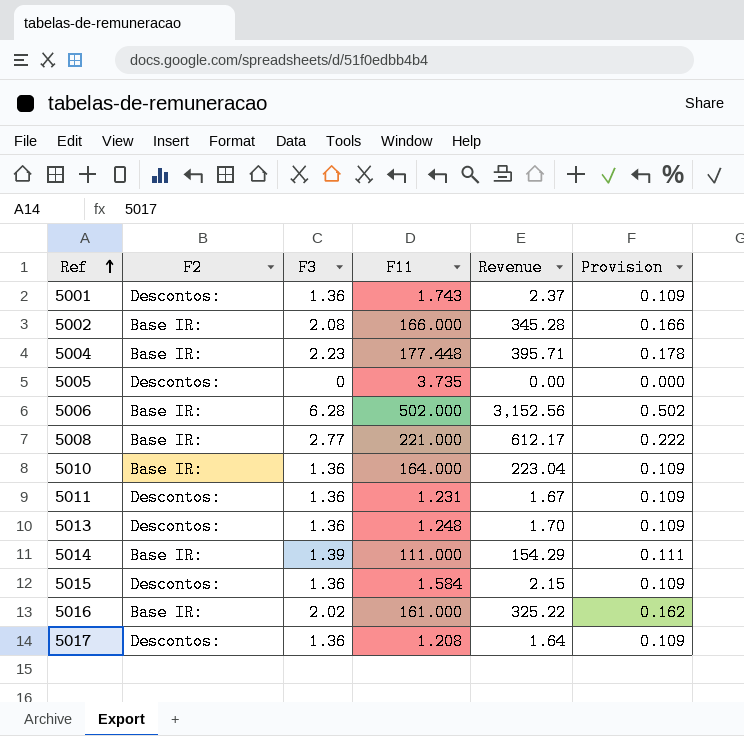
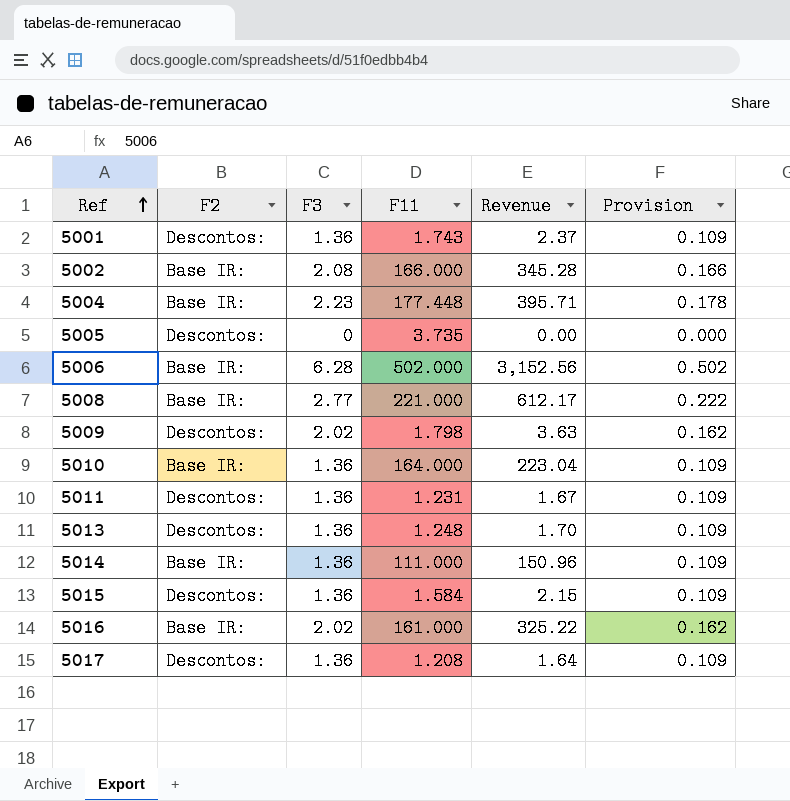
row 5009: none -> Descontos: | 2.02 | 1.798 | 3.63 | 0.162
5014 | F3: 1.39 -> 1.36
5014 | Revenue: 154.29 -> 150.96
5014 | Provision: 0.111 -> 0.109

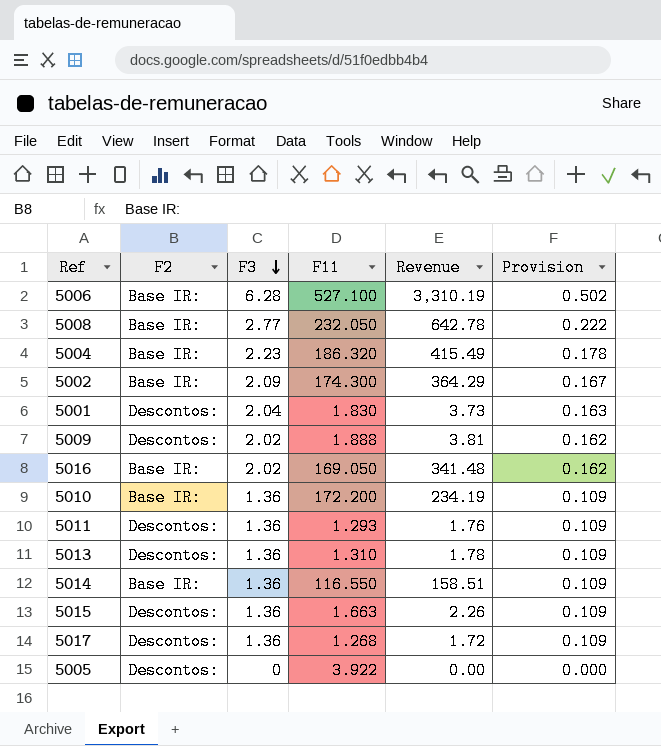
row order: Ref ascending -> F3 descending
5006 | F11: 502.000 -> 527.100
5006 | Revenue: 3,152.56 -> 3,310.19
5008 | F11: 221.000 -> 232.050
5008 | Revenue: 612.17 -> 642.78
5004 | F11: 177.448 -> 186.320
5004 | Revenue: 395.71 -> 415.49
5002 | F3: 2.08 -> 2.09
5002 | F11: 166.000 -> 174.300
5002 | Revenue: 345.28 -> 364.29
5002 | Provision: 0.166 -> 0.167
5001 | F3: 1.36 -> 2.04
5001 | F11: 1.743 -> 1.830
5001 | Revenue: 2.37 -> 3.73
5001 | Provision: 0.109 -> 0.163
5009 | F11: 1.798 -> 1.888
5009 | Revenue: 3.63 -> 3.81
5016 | F11: 161.000 -> 169.050
5016 | Revenue: 325.22 -> 341.48
5010 | F11: 164.000 -> 172.200
5010 | Revenue: 223.04 -> 234.19
5011 | F11: 1.231 -> 1.293
5011 | Revenue: 1.67 -> 1.76
5013 | F11: 1.248 -> 1.310
5013 | Revenue: 1.70 -> 1.78
5014 | F11: 111.000 -> 116.550
5014 | Revenue: 150.96 -> 158.51
5015 | F11: 1.584 -> 1.663
5015 | Revenue: 2.15 -> 2.26
5017 | F11: 1.208 -> 1.268
5017 | Revenue: 1.64 -> 1.72
5005 | F11: 3.735 -> 3.922

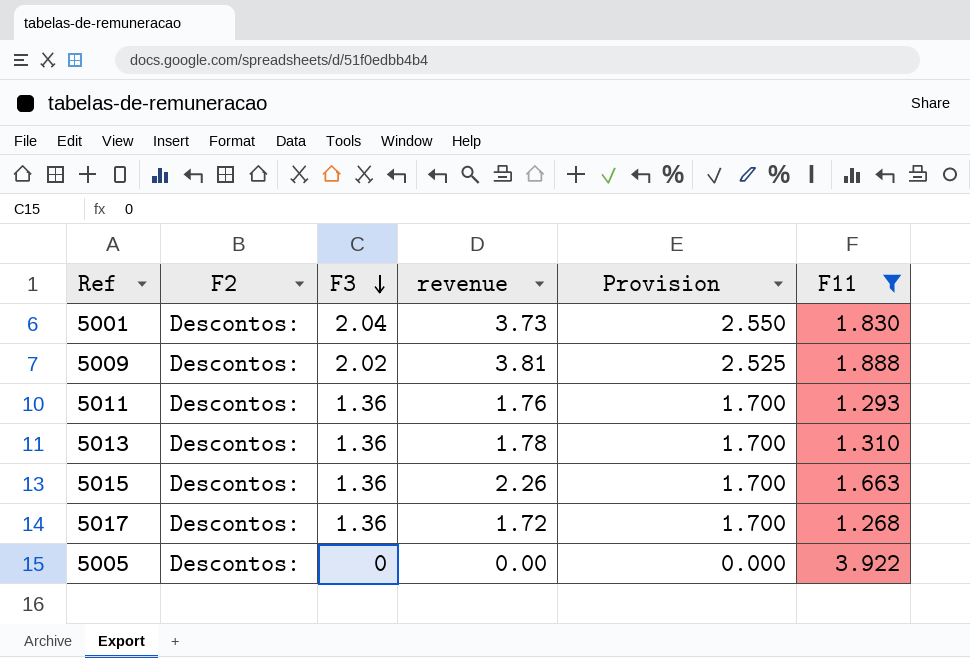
filter: none -> F11 <= 3.922
column name: Revenue -> revenue
column Provision | formula: [F3] * 0.08 -> [F3] * 1.25
column F11 | position: 4 -> 6

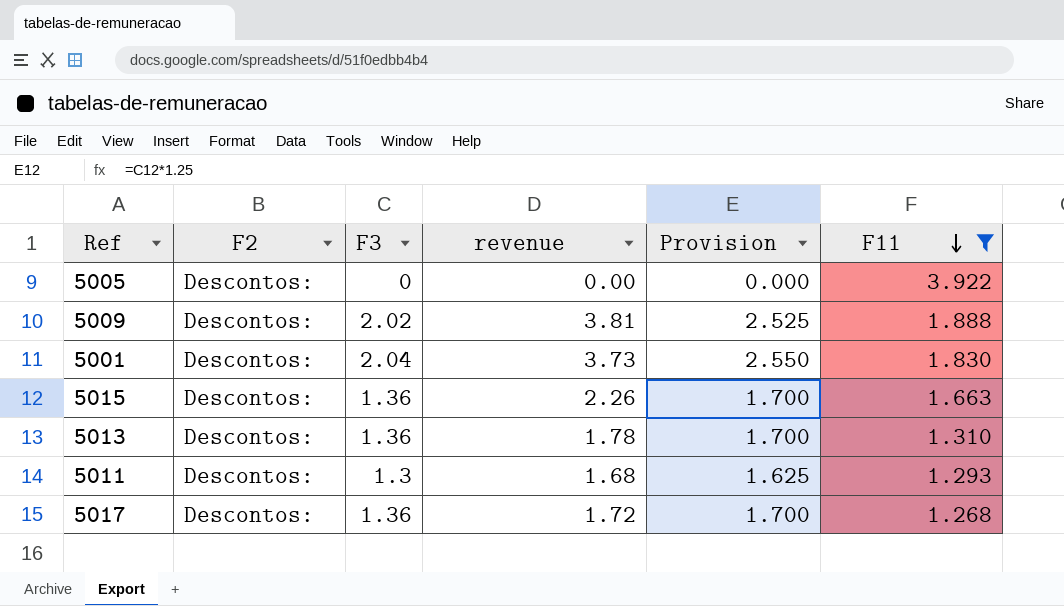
row order: F3 descending -> F11 descending
5011 | F3: 1.36 -> 1.3
5011 | revenue: 1.76 -> 1.68
5011 | Provision: 1.700 -> 1.625

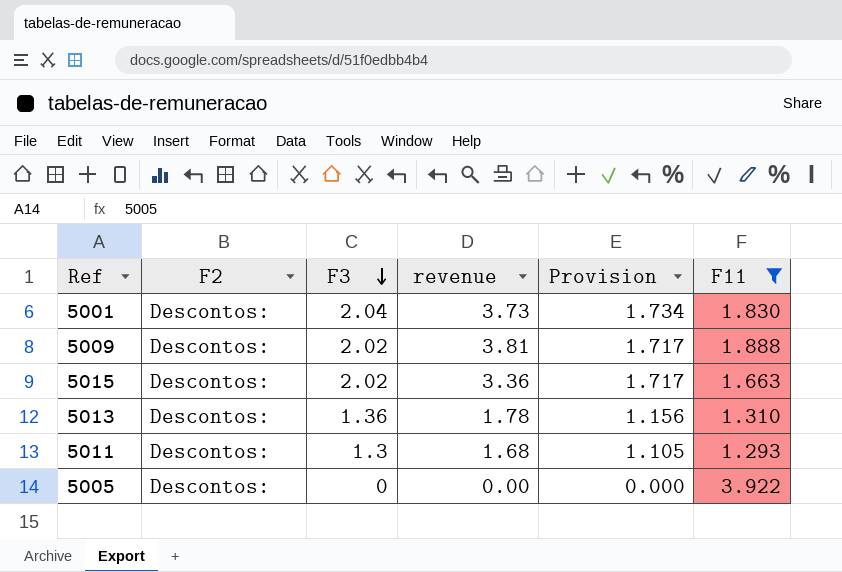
row order: F11 descending -> F3 descending
column Provision | formula: [F3] * 1.25 -> [F3] * 0.85
row 5017: Descontos: | 1.36 | 1.72 | 1.700 | 1.268 -> none
5015 | F3: 1.36 -> 2.02
5015 | revenue: 2.26 -> 3.36

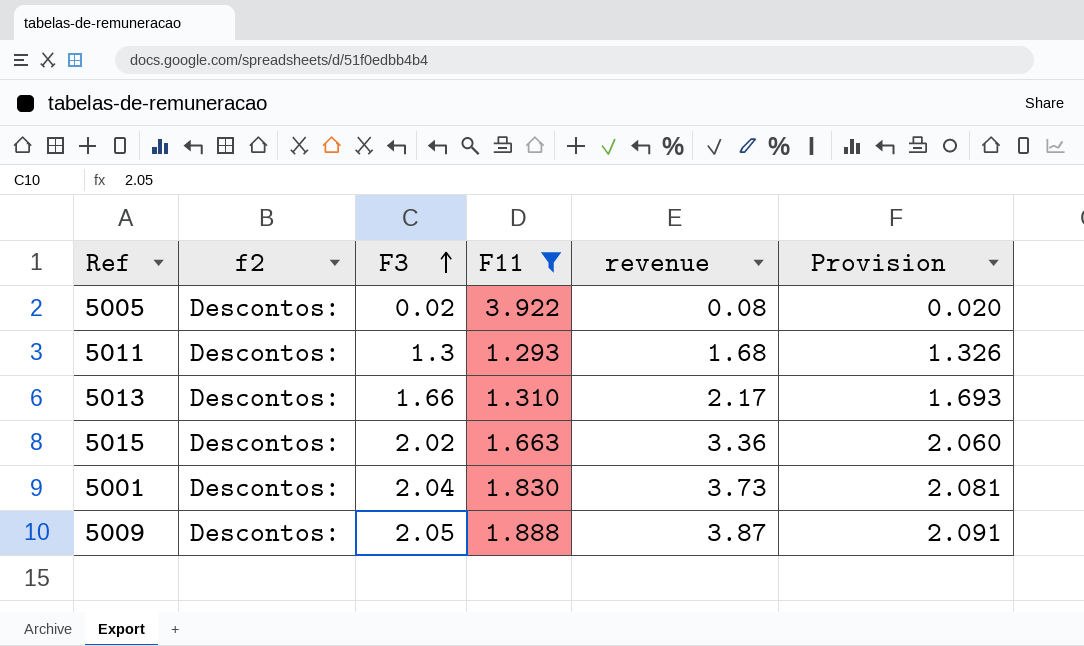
row order: F3 descending -> F3 ascending
column name: F2 -> f2
column F11 | position: 6 -> 4
column Provision | formula: [F3] * 0.85 -> [F3] * 1.02
5005 | F3: 0 -> 0.02
5005 | revenue: 0.00 -> 0.08
5013 | F3: 1.36 -> 1.66
5013 | revenue: 1.78 -> 2.17
5009 | F3: 2.02 -> 2.05
5009 | revenue: 3.81 -> 3.87

